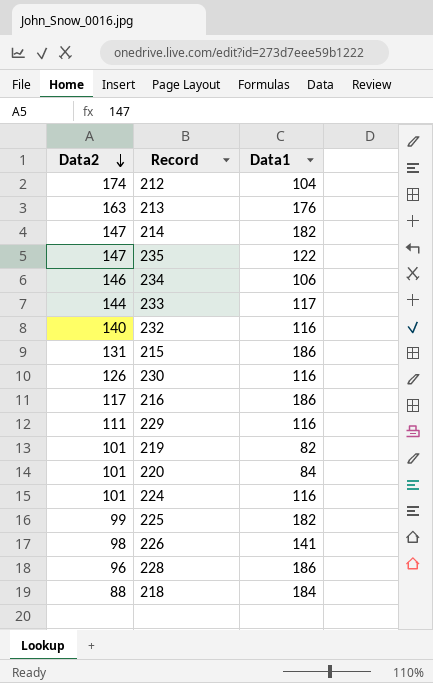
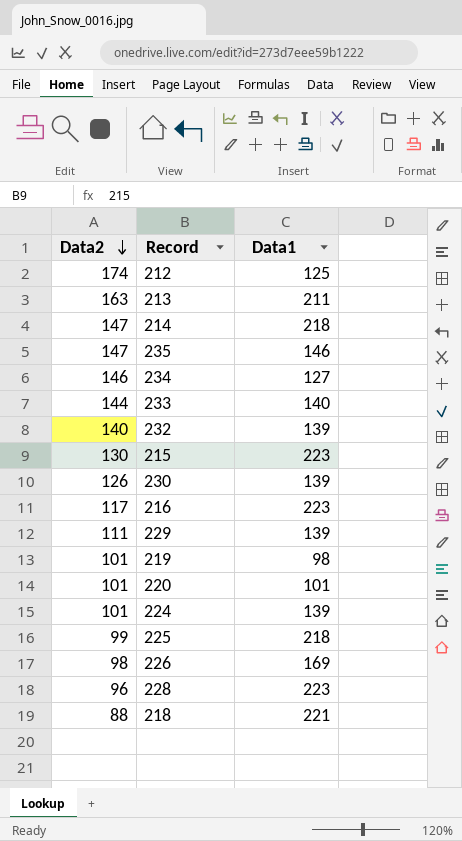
212 | Data1: 104 -> 125
213 | Data1: 176 -> 211
214 | Data1: 182 -> 218
235 | Data1: 122 -> 146
234 | Data1: 106 -> 127
233 | Data1: 117 -> 140
232 | Data1: 116 -> 139
215 | Data2: 131 -> 130
215 | Data1: 186 -> 223
230 | Data1: 116 -> 139
216 | Data1: 186 -> 223
229 | Data1: 116 -> 139
219 | Data1: 82 -> 98
220 | Data1: 84 -> 101
224 | Data1: 116 -> 139
225 | Data1: 182 -> 218
226 | Data1: 141 -> 169
228 | Data1: 186 -> 223
218 | Data1: 184 -> 221

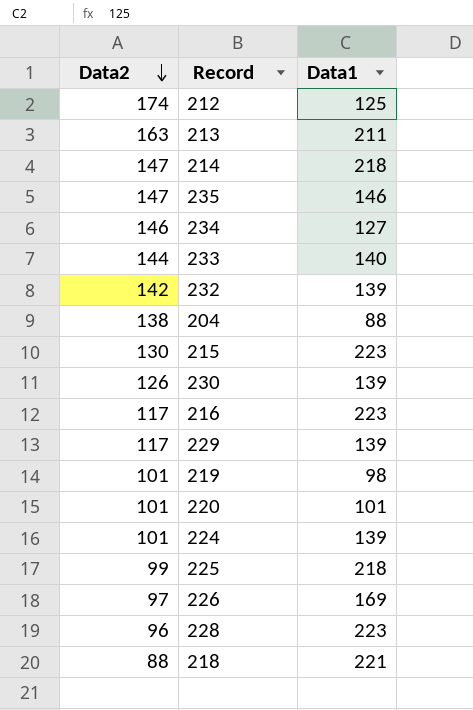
232 | Data2: 140 -> 142
row 204: none -> 138 | 88
229 | Data2: 111 -> 117
226 | Data2: 98 -> 97

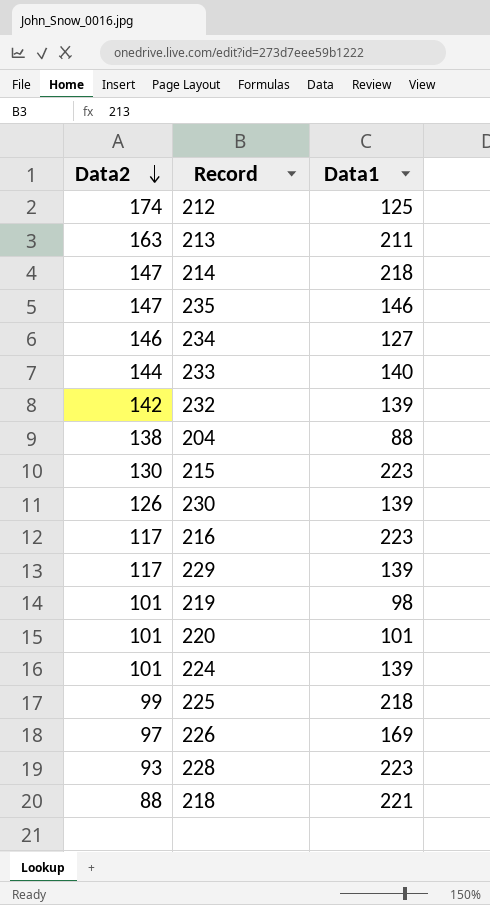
228 | Data2: 96 -> 93

